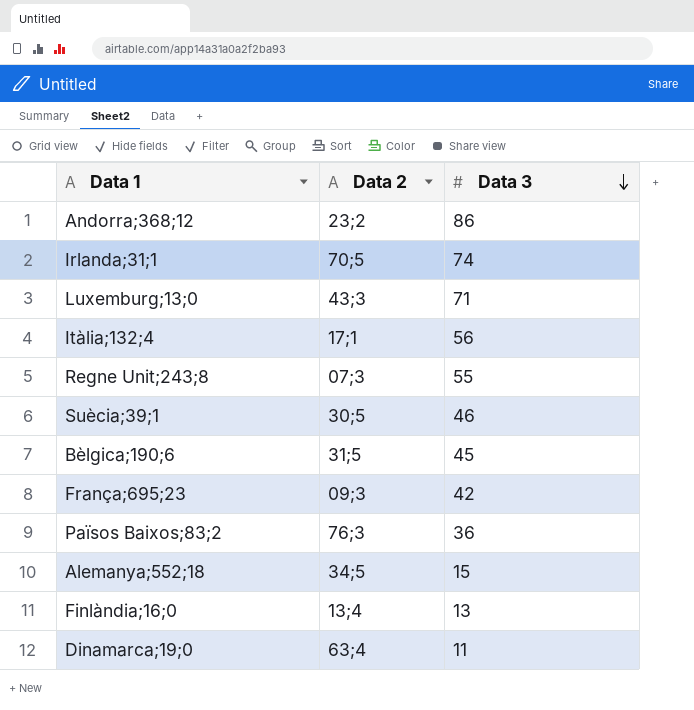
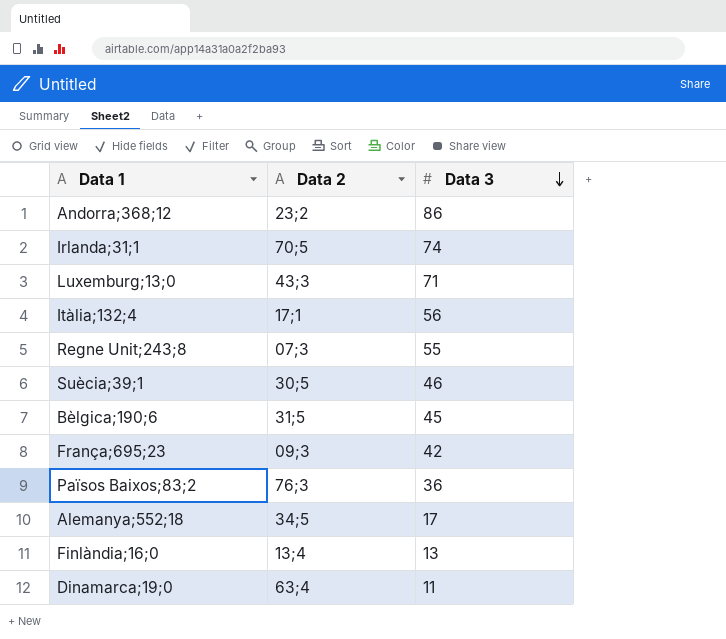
Alemanya;552;18 | Data 3: 15 -> 17

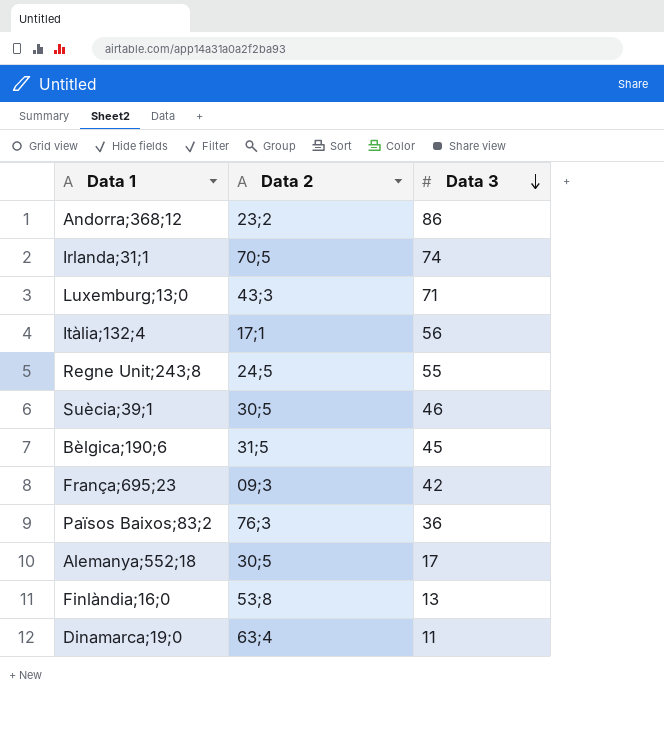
Regne Unit;243;8 | Data 2: 07;3 -> 24;5
Alemanya;552;18 | Data 2: 34;5 -> 30;5
Finlàndia;16;0 | Data 2: 13;4 -> 53;8

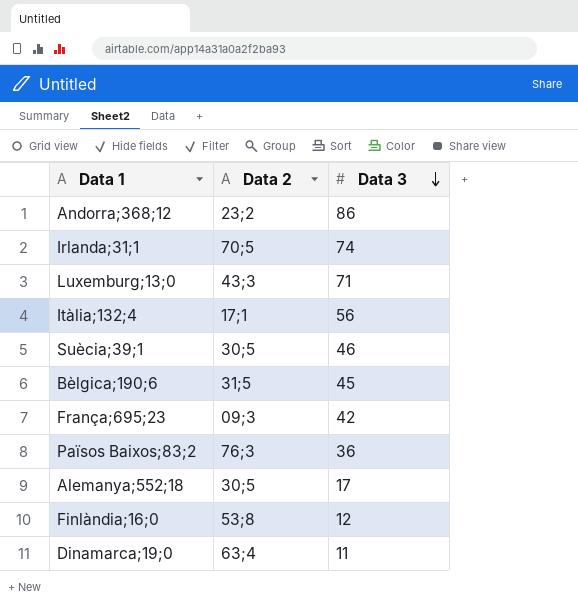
row Regne Unit;243;8: 24;5 | 55 -> none
Finlàndia;16;0 | Data 3: 13 -> 12

